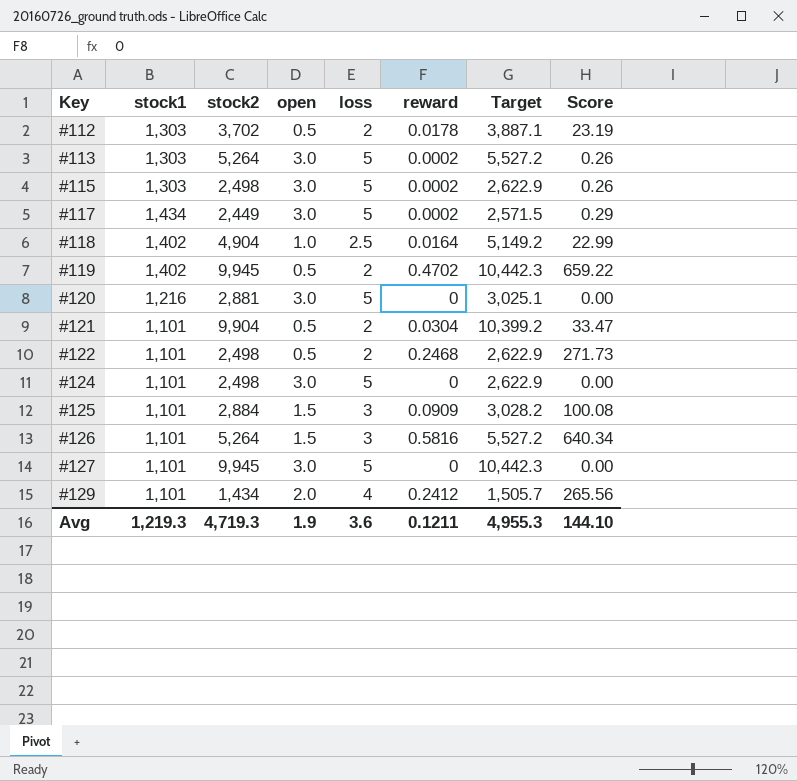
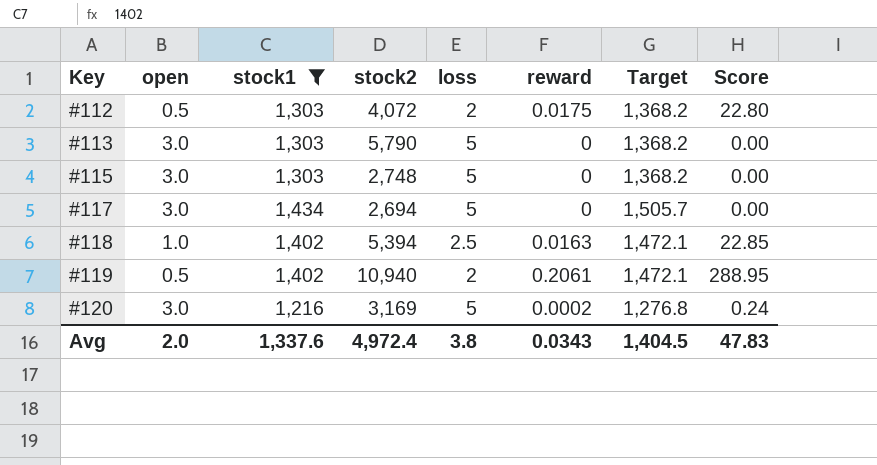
filter: none -> stock1 != 1,101
column open | position: 4 -> 2
column Target | formula: [stock2] * 1.05 -> [stock1] * 1.05
#112 | stock2: 3,702 -> 4,072
#112 | reward: 0.0178 -> 0.0175
#112 | Score: 23.19 -> 22.80
#113 | stock2: 5,264 -> 5,790
#113 | reward: 0.0002 -> 0
#113 | Score: 0.26 -> 0.00
#115 | stock2: 2,498 -> 2,748
#115 | reward: 0.0002 -> 0
#115 | Score: 0.26 -> 0.00
#117 | stock2: 2,449 -> 2,694
#117 | reward: 0.0002 -> 0
#117 | Score: 0.29 -> 0.00
#118 | stock2: 4,904 -> 5,394
#118 | reward: 0.0164 -> 0.0163
#118 | Score: 22.99 -> 22.85
#119 | stock2: 9,945 -> 10,940
#119 | reward: 0.4702 -> 0.2061
#119 | Score: 659.22 -> 288.95
#120 | stock2: 2,881 -> 3,169
#120 | reward: 0 -> 0.0002
#120 | Score: 0.00 -> 0.24
Avg | open: 1.9 -> 2.0
Avg | stock1: 1,219.3 -> 1,337.6
Avg | stock2: 4,719.3 -> 4,972.4
Avg | loss: 3.6 -> 3.8
Avg | reward: 0.1211 -> 0.0343
Avg | Target: 4,955.3 -> 1,404.5
Avg | Score: 144.10 -> 47.83

